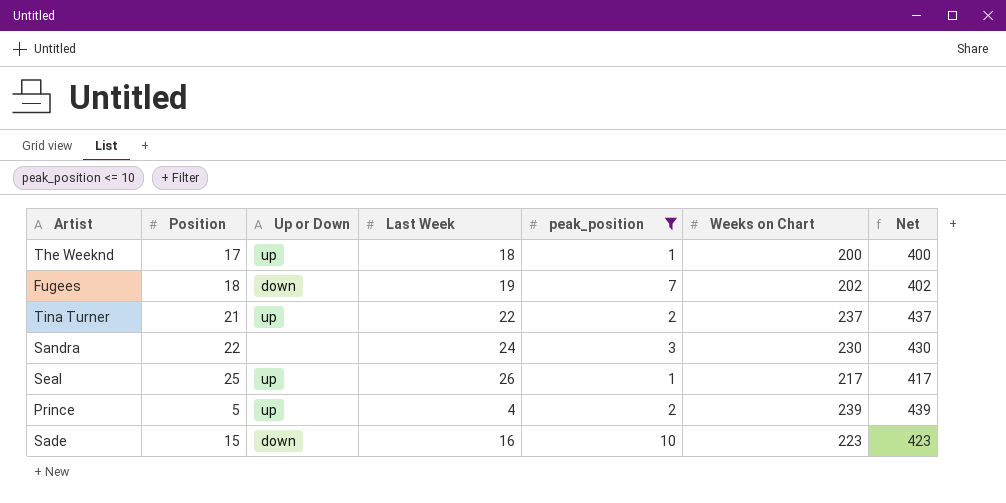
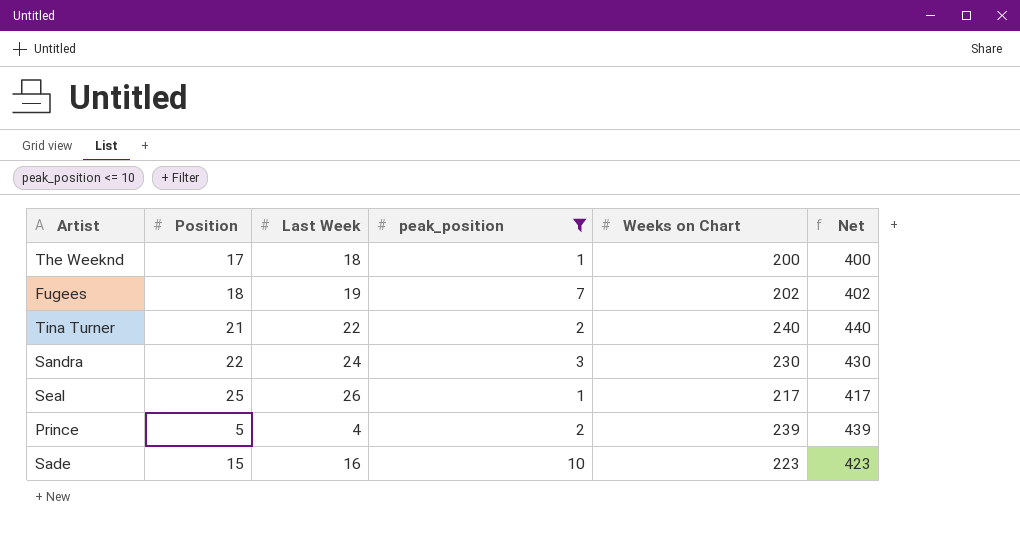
column Up or Down | position: 3 -> none
Tina Turner | Weeks on Chart: 237 -> 240
Tina Turner | Net: 437 -> 440

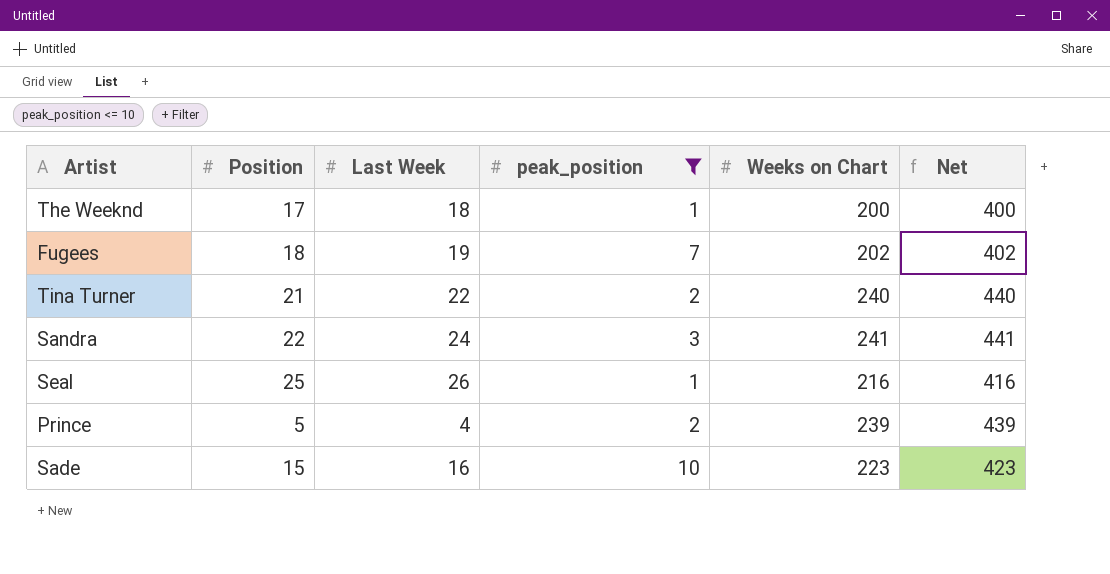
Sandra | Weeks on Chart: 230 -> 241
Sandra | Net: 430 -> 441
Seal | Weeks on Chart: 217 -> 216
Seal | Net: 417 -> 416

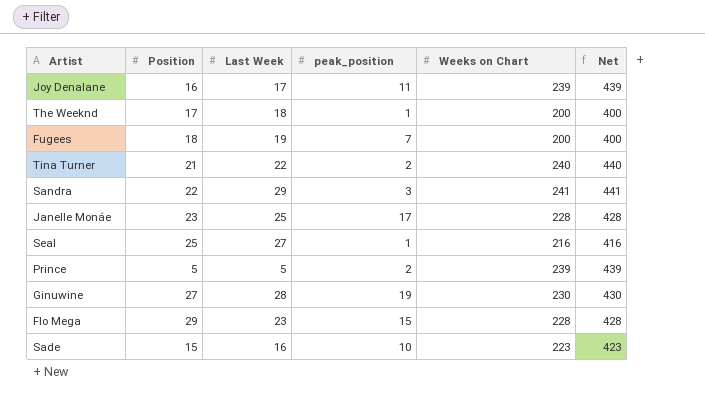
filter: peak_position <= 10 -> none
Fugees | Weeks on Chart: 202 -> 200
Fugees | Net: 402 -> 400
Sandra | Last Week: 24 -> 29
Seal | Last Week: 26 -> 27
Prince | Last Week: 4 -> 5

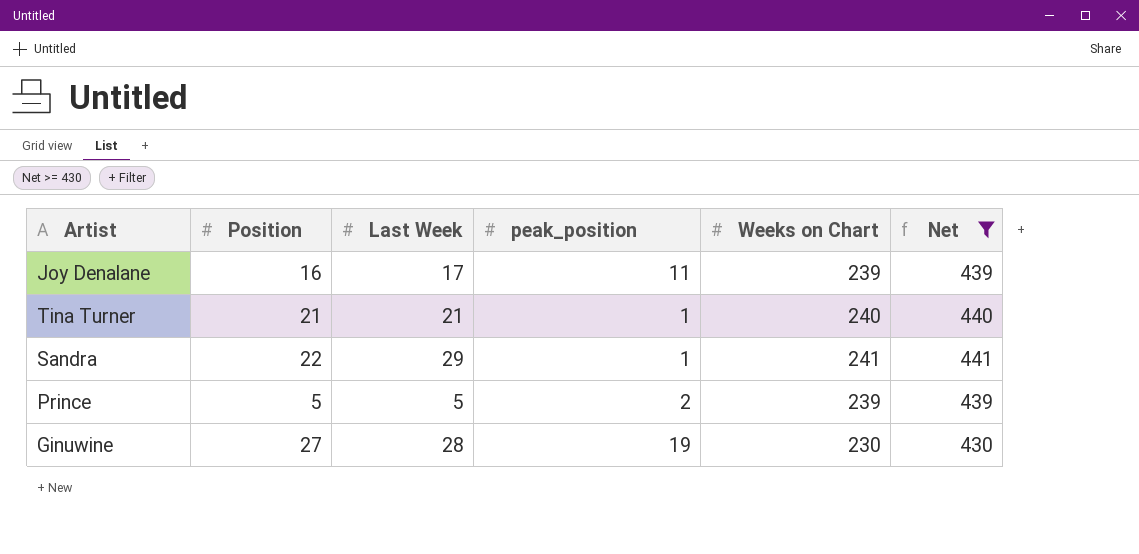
filter: none -> Net >= 430
Tina Turner | Last Week: 22 -> 21
Tina Turner | peak_position: 2 -> 1
Sandra | peak_position: 3 -> 1

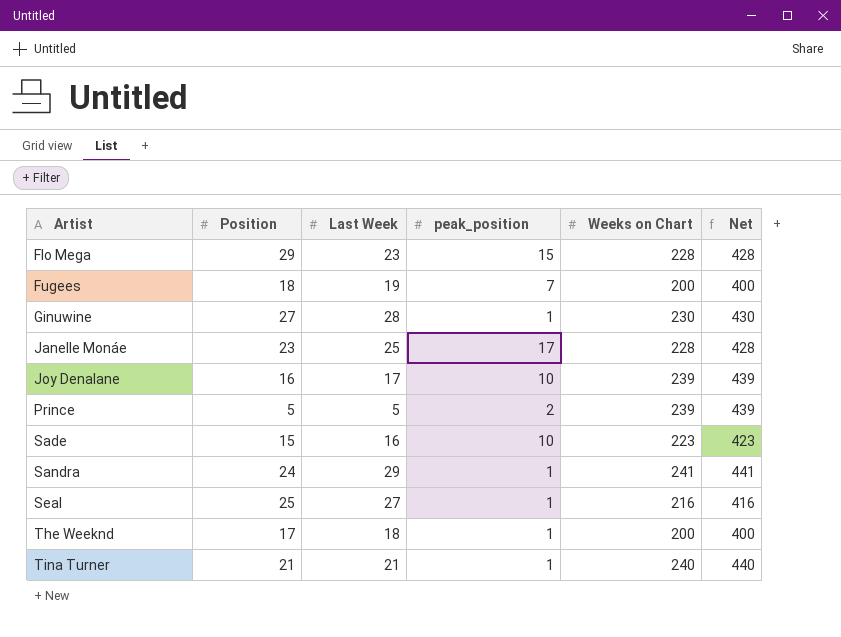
filter: Net >= 430 -> none
row order: none -> Artist ascending
Ginuwine | peak_position: 19 -> 1
Joy Denalane | peak_position: 11 -> 10
Sandra | Position: 22 -> 24

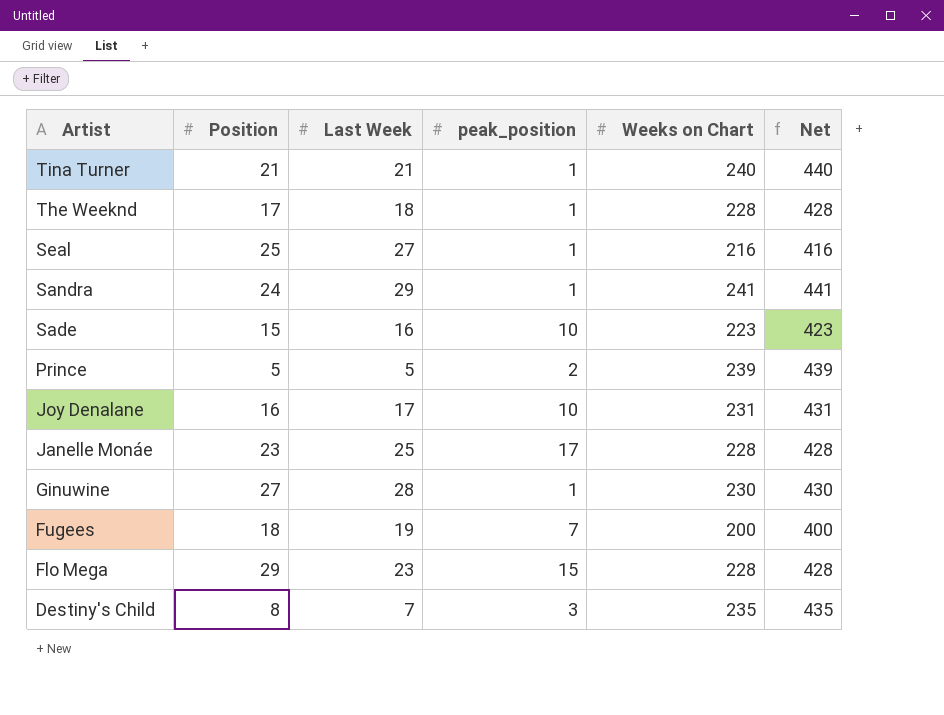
row order: Artist ascending -> Artist descending
The Weeknd | Weeks on Chart: 200 -> 228
The Weeknd | Net: 400 -> 428
Joy Denalane | Weeks on Chart: 239 -> 231
Joy Denalane | Net: 439 -> 431
row Destiny's Child: none -> 8 | 7 | 3 | 235 | 435

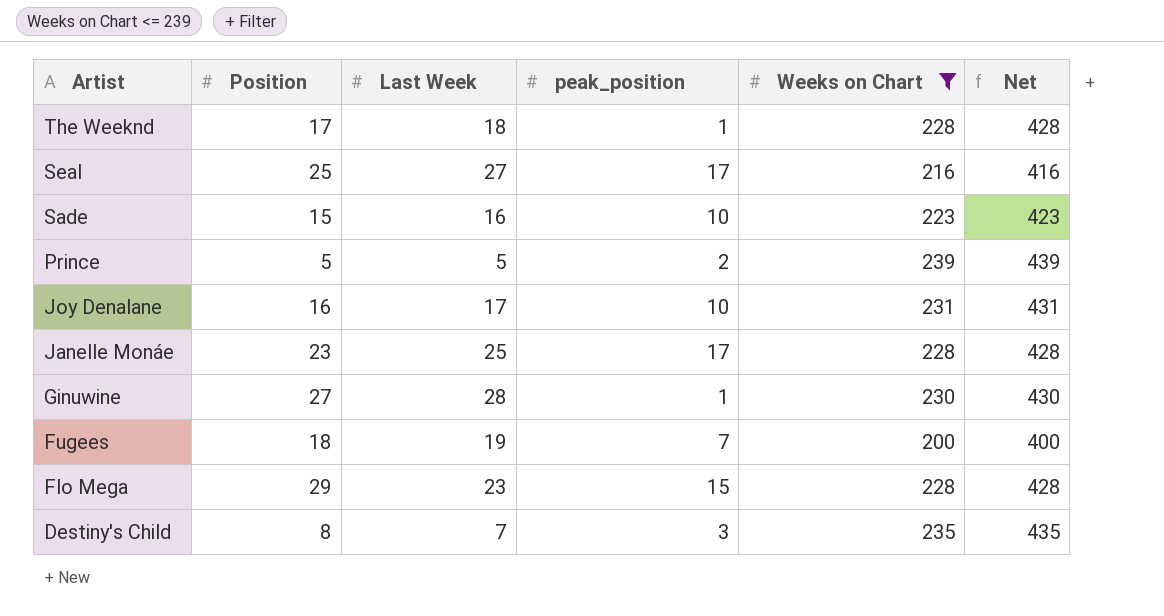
filter: none -> Weeks on Chart <= 239
Seal | peak_position: 1 -> 17

